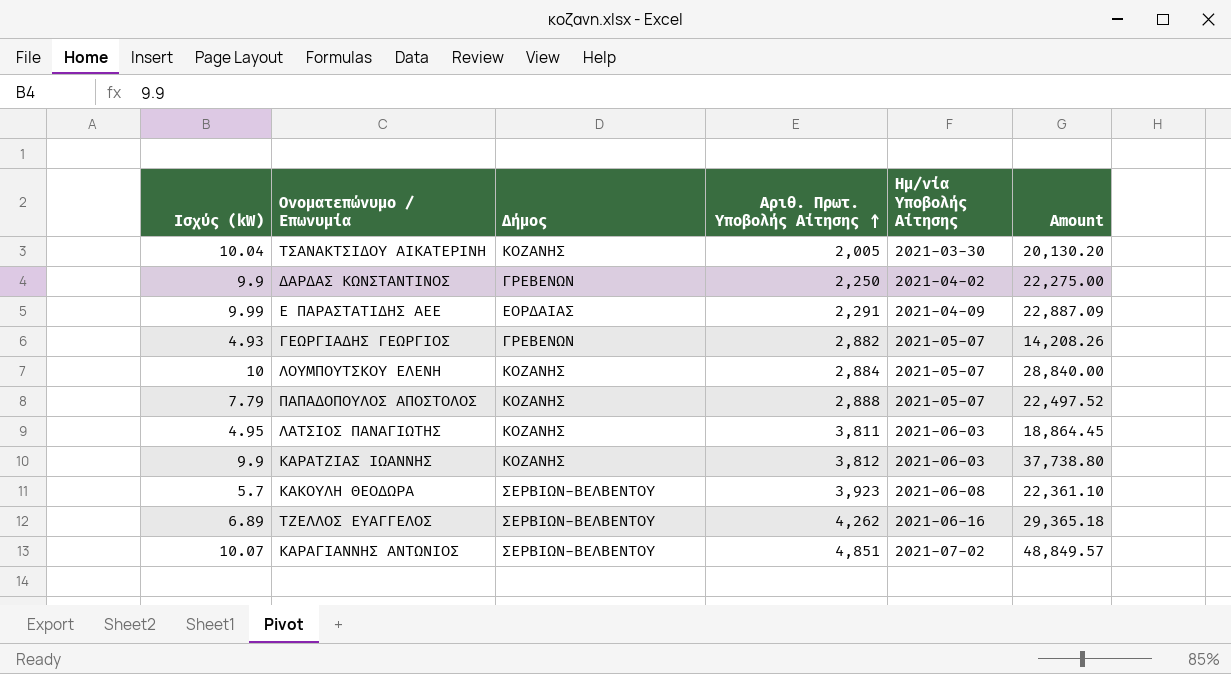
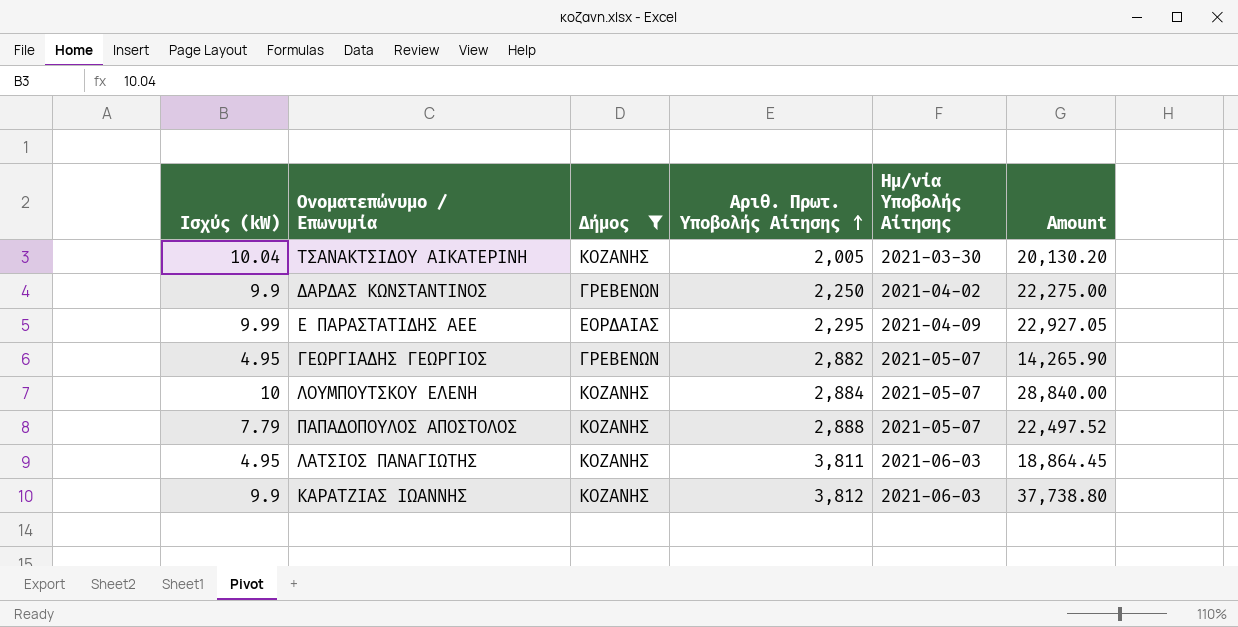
filter: none -> Δήμος != ΣΕΡΒΙΩΝ-ΒΕΛΒΕΝΤΟΥ
Ε ΠΑΡΑΣΤΑΤΙΔΗΣ ΑΕΕ | Αριθ. Πρωτ. Υποβολής Αίτησης: 2,291 -> 2,295
Ε ΠΑΡΑΣΤΑΤΙΔΗΣ ΑΕΕ | Amount: 22,887.09 -> 22,927.05
ΓΕΩΡΓΙΑΔΗΣ ΓΕΩΡΓΙΟΣ | Ισχύς (kW): 4.93 -> 4.95
ΓΕΩΡΓΙΑΔΗΣ ΓΕΩΡΓΙΟΣ | Amount: 14,208.26 -> 14,265.90

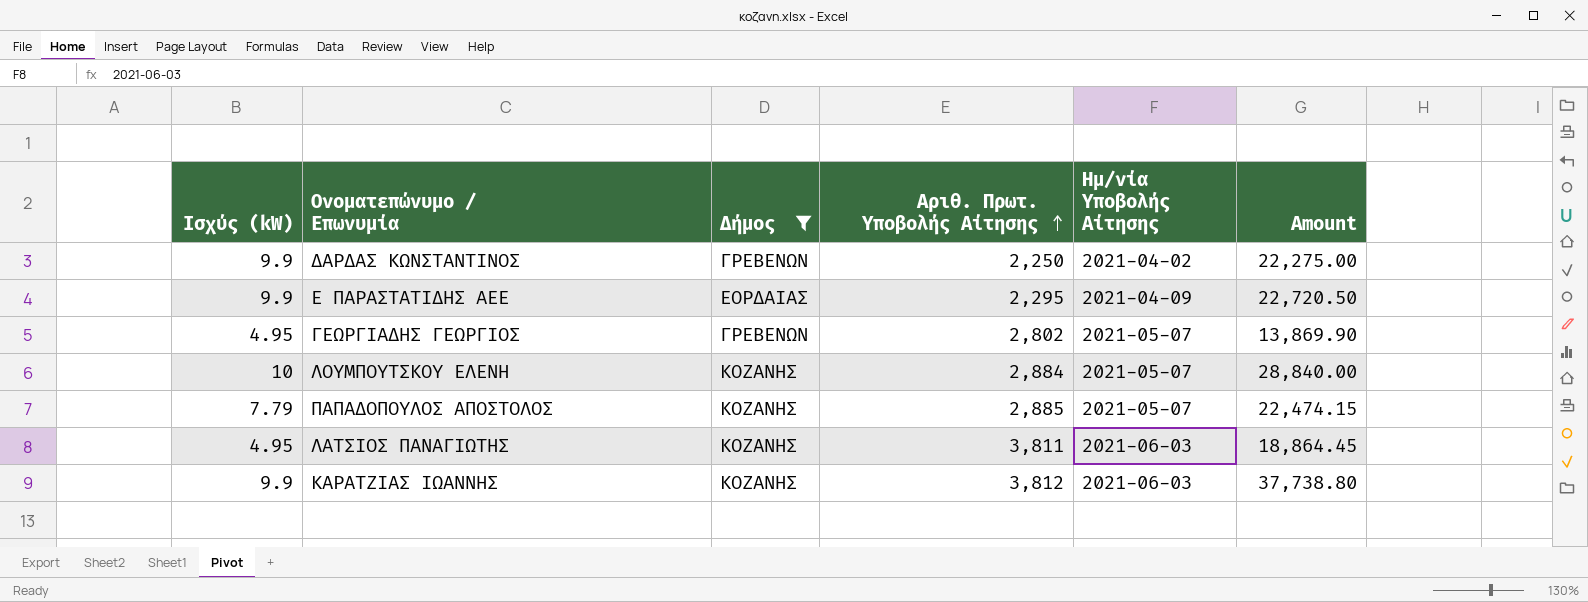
row ΤΣΑΝΑΚΤΣΙΔΟΥ ΑΙΚΑΤΕΡΙΝΗ: 10.04 | ΚΟΖΑΝΗΣ | 2,005 | 2021-03-30 | 20,130.20 -> none
Ε ΠΑΡΑΣΤΑΤΙΔΗΣ ΑΕΕ | Ισχύς (kW): 9.99 -> 9.9
Ε ΠΑΡΑΣΤΑΤΙΔΗΣ ΑΕΕ | Amount: 22,927.05 -> 22,720.50
ΓΕΩΡΓΙΑΔΗΣ ΓΕΩΡΓΙΟΣ | Αριθ. Πρωτ. Υποβολής Αίτησης: 2,882 -> 2,802
ΓΕΩΡΓΙΑΔΗΣ ΓΕΩΡΓΙΟΣ | Amount: 14,265.90 -> 13,869.90
ΠΑΠΑΔΟΠΟΥΛΟΣ ΑΠΟΣΤΟΛΟΣ | Αριθ. Πρωτ. Υποβολής Αίτησης: 2,888 -> 2,885
ΠΑΠΑΔΟΠΟΥΛΟΣ ΑΠΟΣΤΟΛΟΣ | Amount: 22,497.52 -> 22,474.15

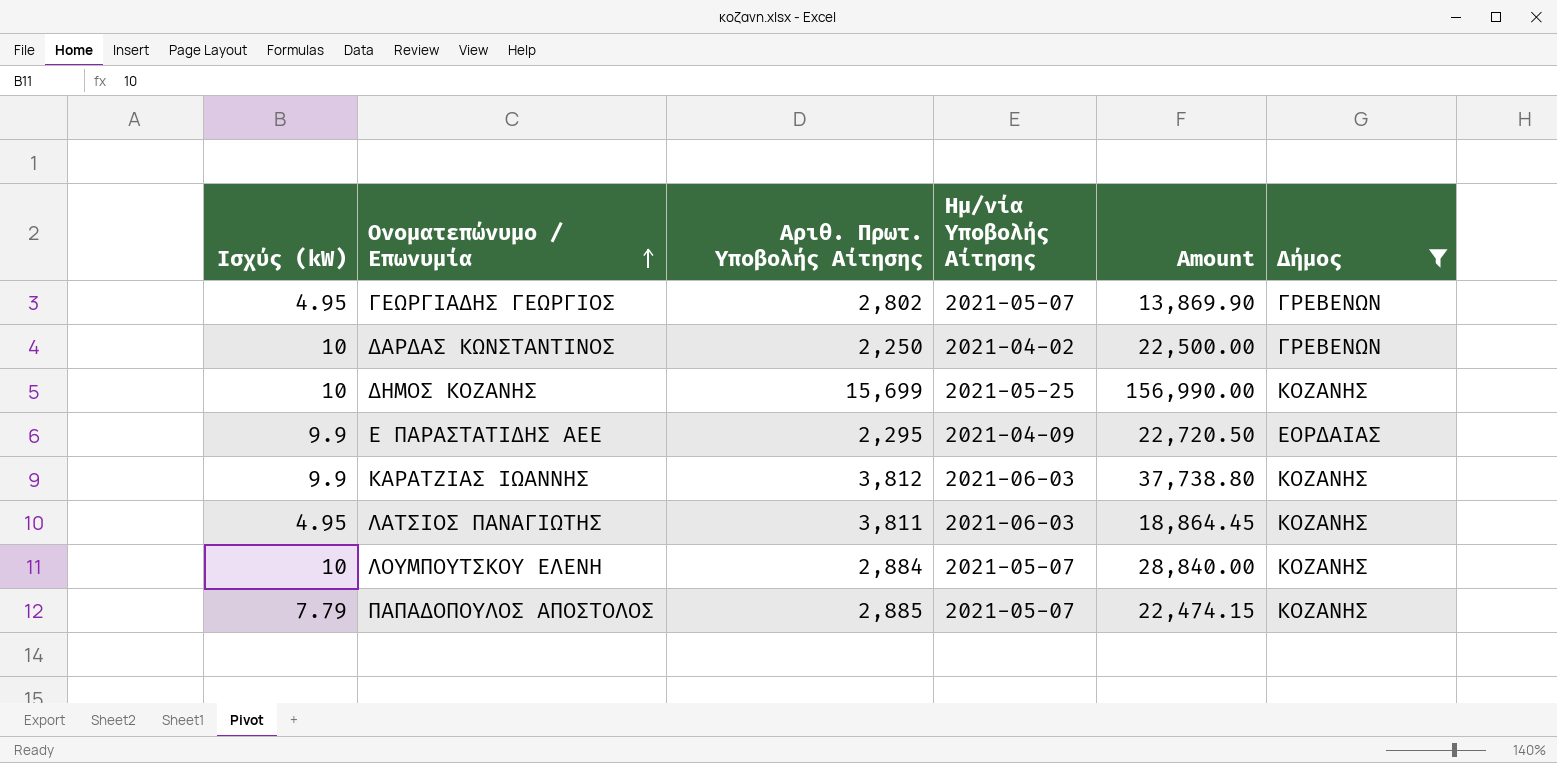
row order: Αριθ. Πρωτ. Υποβολής Αίτησης ascending -> Ονοματεπώνυμο / Επωνυμία ascending
column Δήμος | position: 3 -> 6
ΔΑΡΔΑΣ ΚΩΝΣΤΑΝΤΙΝΟΣ | Ισχύς (kW): 9.9 -> 10
ΔΑΡΔΑΣ ΚΩΝΣΤΑΝΤΙΝΟΣ | Amount: 22,275.00 -> 22,500.00
row ΔΗΜΟΣ ΚΟΖΑΝΗΣ: none -> 10 | 15,699 | 2021-05-25 | 156,990.00 | ΚΟΖΑΝΗΣ

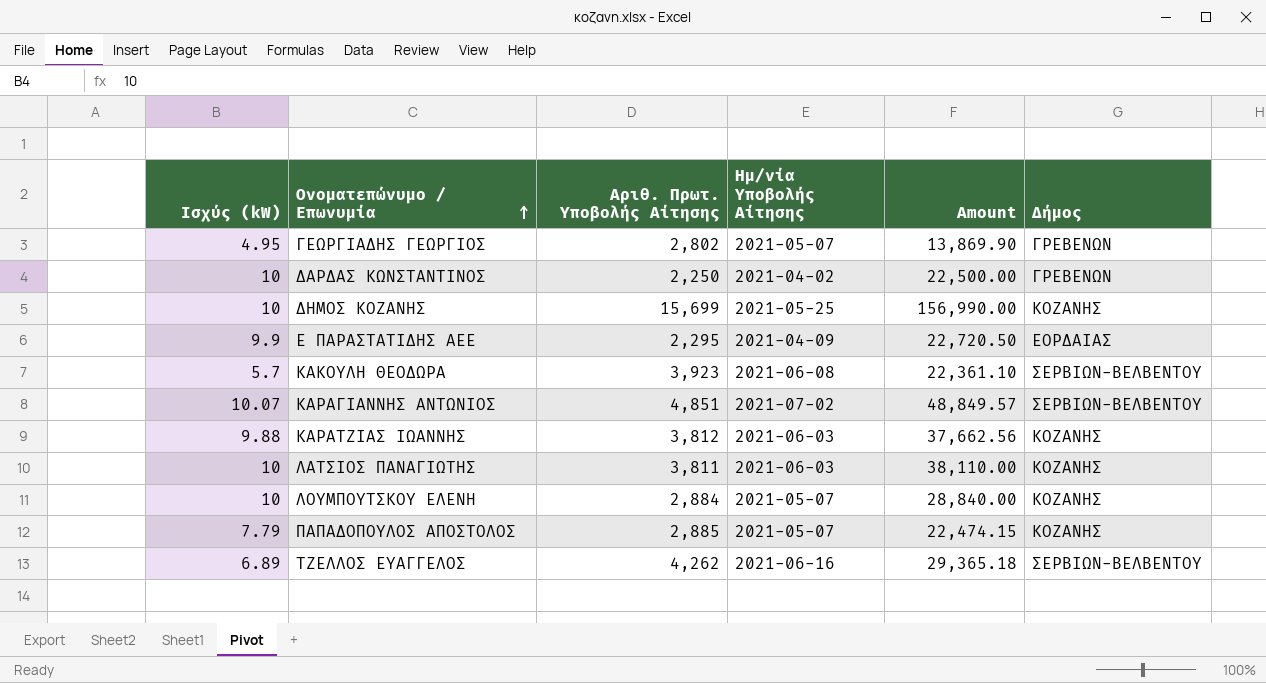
filter: Δήμος != ΣΕΡΒΙΩΝ-ΒΕΛΒΕΝΤΟΥ -> none
ΚΑΡΑΤΖΙΑΣ ΙΩΑΝΝΗΣ | Ισχύς (kW): 9.9 -> 9.88
ΚΑΡΑΤΖΙΑΣ ΙΩΑΝΝΗΣ | Amount: 37,738.80 -> 37,662.56
ΛΑΤΣΙΟΣ ΠΑΝΑΓΙΩΤΗΣ | Ισχύς (kW): 4.95 -> 10
ΛΑΤΣΙΟΣ ΠΑΝΑΓΙΩΤΗΣ | Amount: 18,864.45 -> 38,110.00

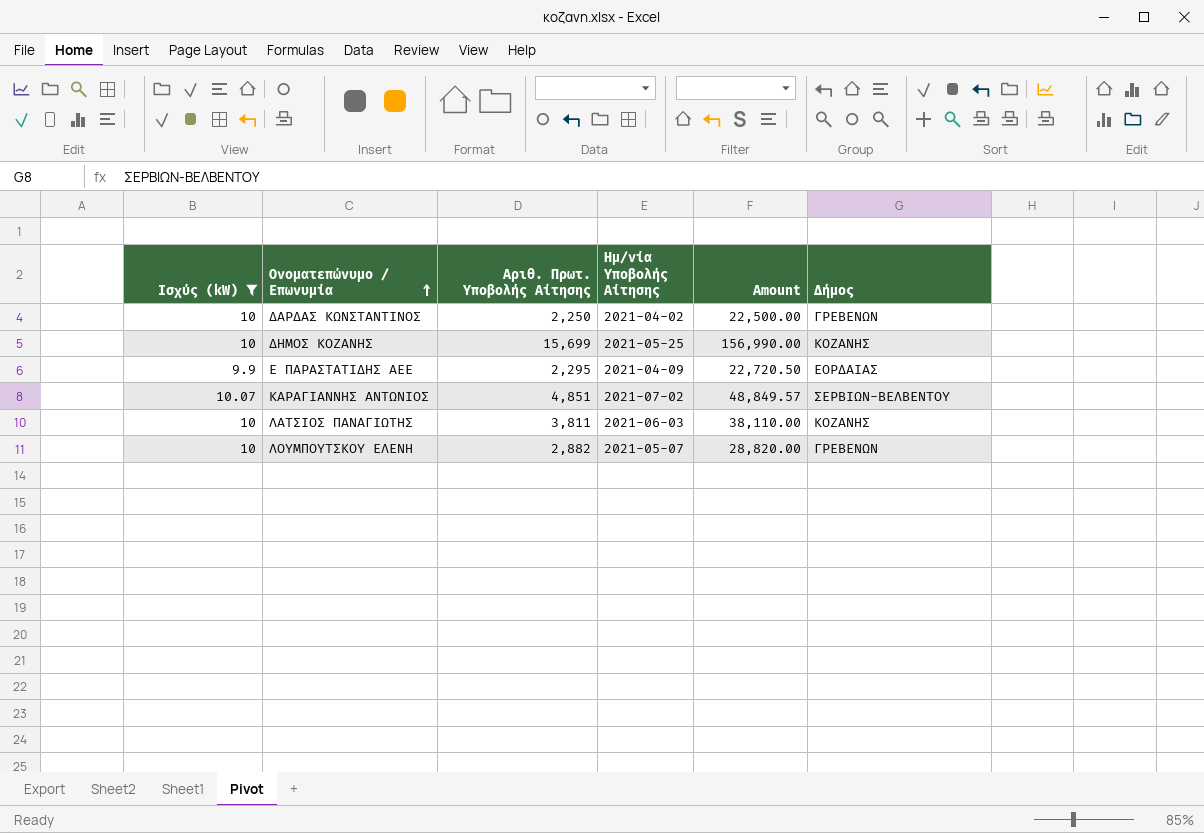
filter: none -> Ισχύς (kW) >= 9.9
ΛΟΥΜΠΟΥΤΣΚΟΥ ΕΛΕΝΗ | Αριθ. Πρωτ. Υποβολής Αίτησης: 2,884 -> 2,882
ΛΟΥΜΠΟΥΤΣΚΟΥ ΕΛΕΝΗ | Amount: 28,840.00 -> 28,820.00
ΛΟΥΜΠΟΥΤΣΚΟΥ ΕΛΕΝΗ | Δήμος: ΚΟΖΑΝΗΣ -> ΓΡΕΒΕΝΩΝ

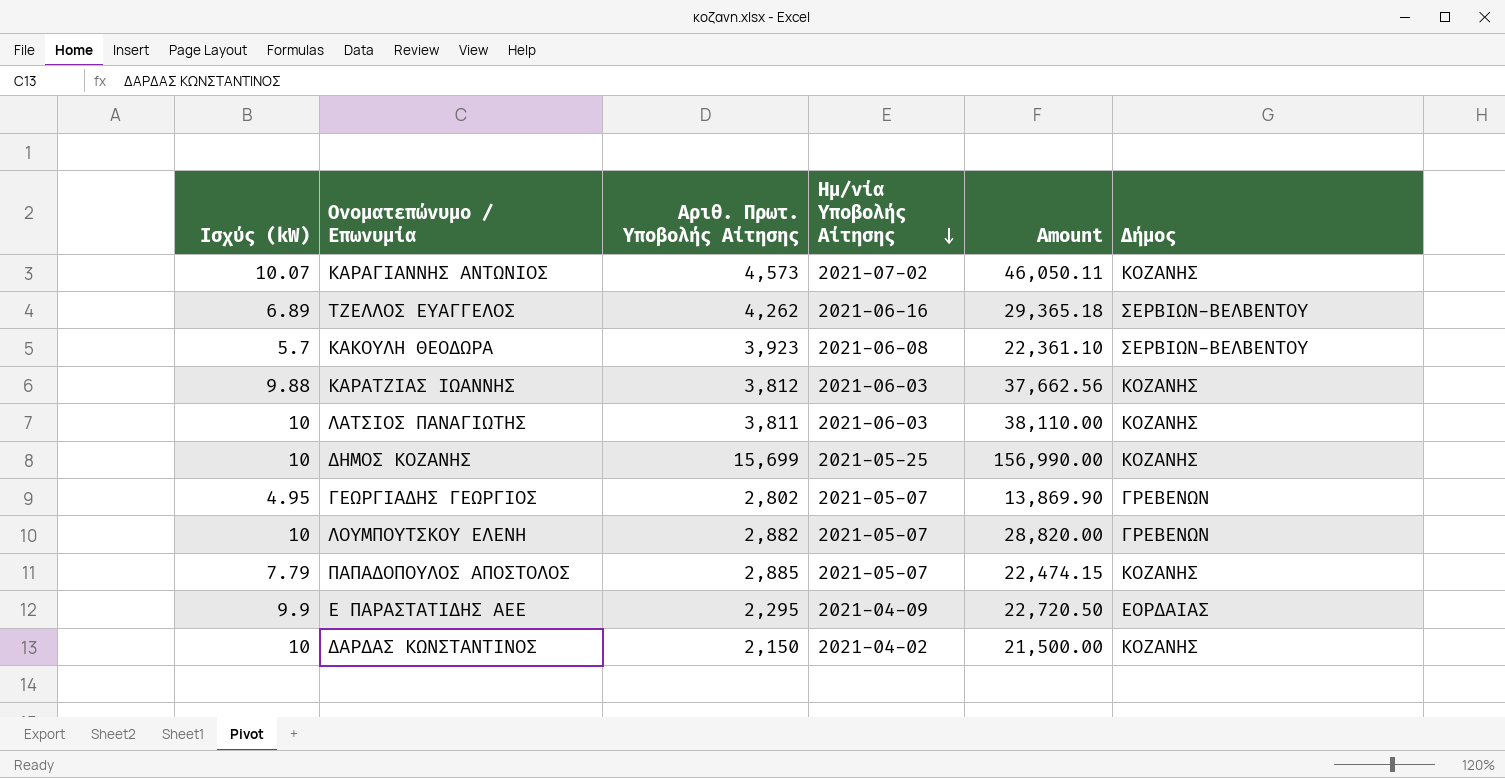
filter: Ισχύς (kW) >= 9.9 -> none
row order: Ονοματεπώνυμο / Επωνυμία ascending -> Ημ/νία Υποβολής Αίτησης descending
ΚΑΡΑΓΙΑΝΝΗΣ ΑΝΤΩΝΙΟΣ | Αριθ. Πρωτ. Υποβολής Αίτησης: 4,851 -> 4,573
ΚΑΡΑΓΙΑΝΝΗΣ ΑΝΤΩΝΙΟΣ | Amount: 48,849.57 -> 46,050.11
ΚΑΡΑΓΙΑΝΝΗΣ ΑΝΤΩΝΙΟΣ | Δήμος: ΣΕΡΒΙΩΝ-ΒΕΛΒΕΝΤΟΥ -> ΚΟΖΑΝΗΣ
ΔΑΡΔΑΣ ΚΩΝΣΤΑΝΤΙΝΟΣ | Αριθ. Πρωτ. Υποβολής Αίτησης: 2,250 -> 2,150
ΔΑΡΔΑΣ ΚΩΝΣΤΑΝΤΙΝΟΣ | Amount: 22,500.00 -> 21,500.00
ΔΑΡΔΑΣ ΚΩΝΣΤΑΝΤΙΝΟΣ | Δήμος: ΓΡΕΒΕΝΩΝ -> ΚΟΖΑΝΗΣ

